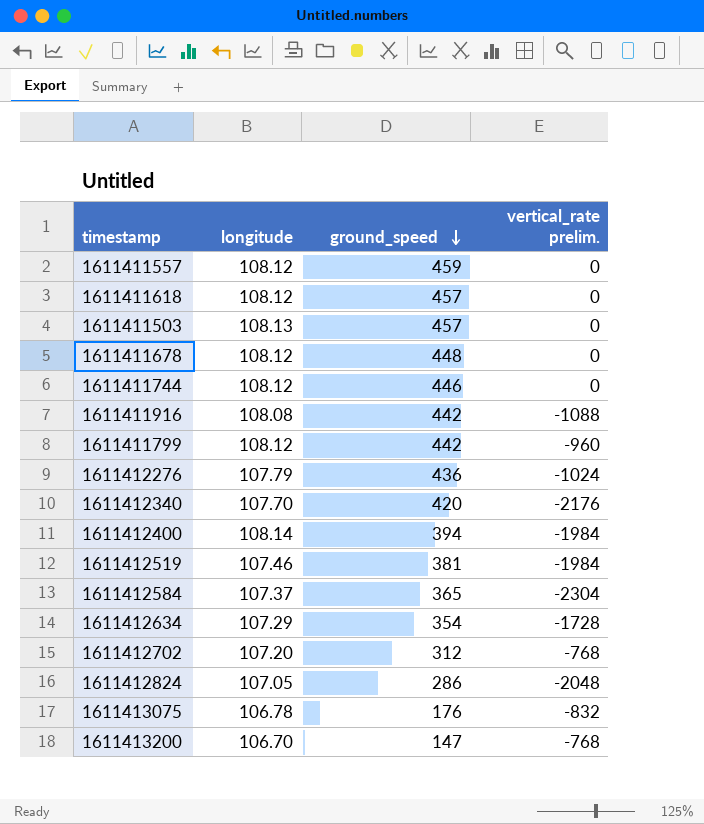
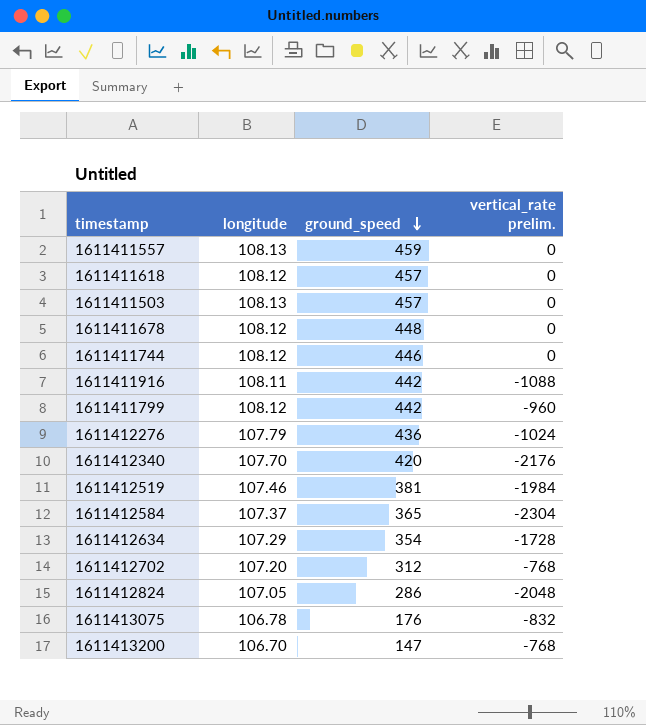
row 1611412400: 108.14 | 394 | -1984 -> none
1611411557 | longitude: 108.12 -> 108.13
1611411916 | longitude: 108.08 -> 108.11

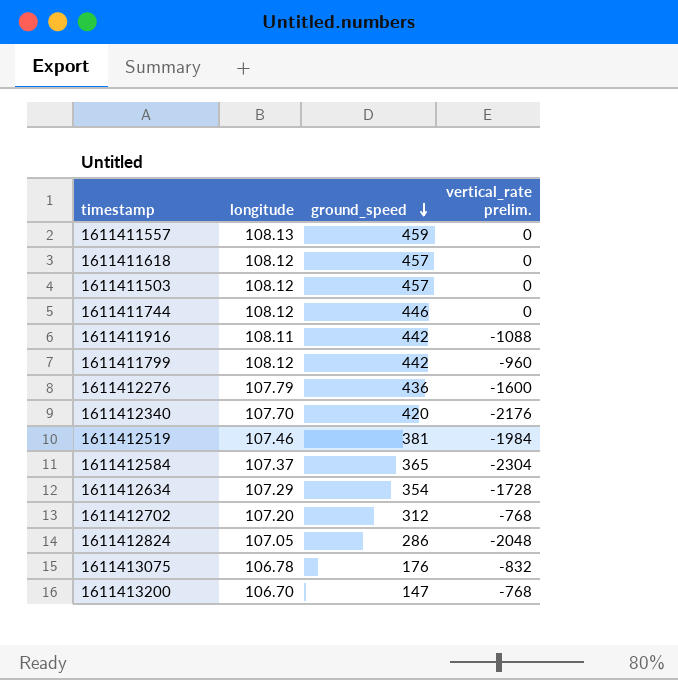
row 1611411678: 108.12 | 448 | 0 -> none
1611411503 | longitude: 108.13 -> 108.12
1611412276 | vertical_rate prelim.: -1024 -> -1600

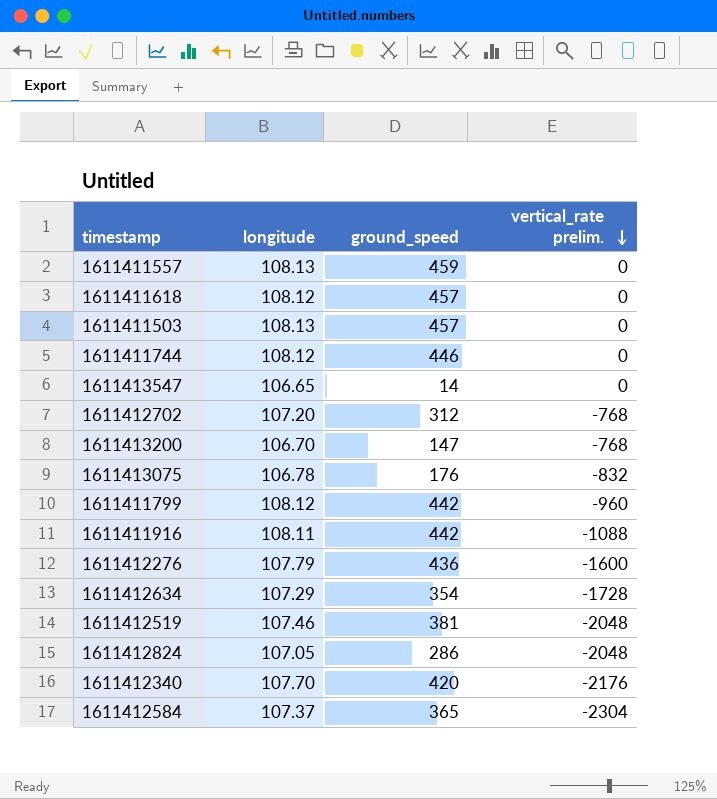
row order: ground_speed descending -> vertical_rate prelim. descending
1611411503 | longitude: 108.12 -> 108.13
row 1611413547: none -> 106.65 | 14 | 0
1611412519 | vertical_rate prelim.: -1984 -> -2048

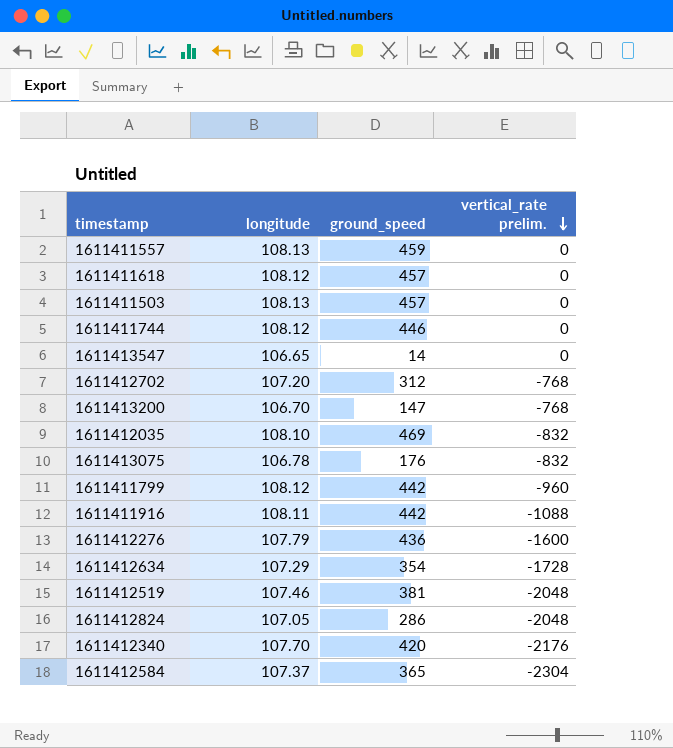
row 1611412035: none -> 108.10 | 469 | -832

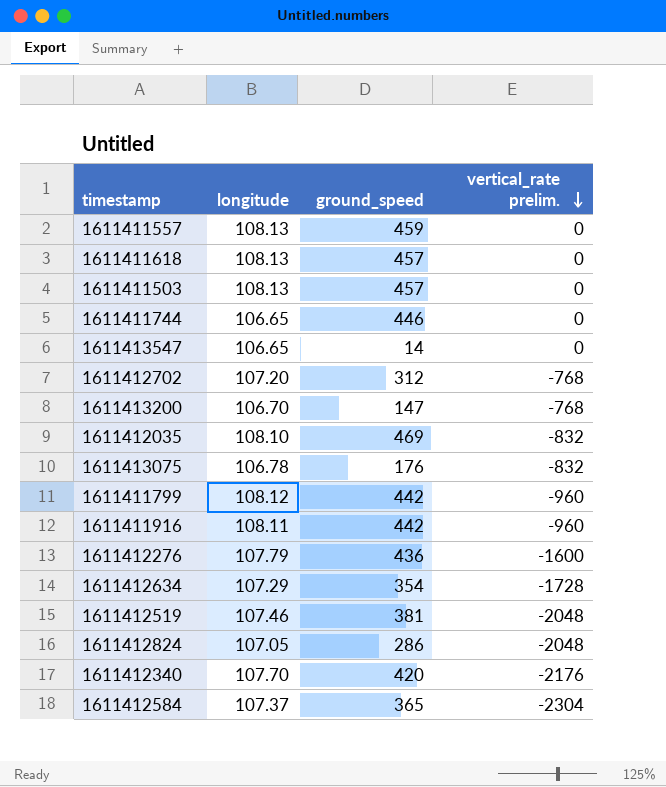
1611411618 | longitude: 108.12 -> 108.13
1611411744 | longitude: 108.12 -> 106.65
1611411916 | vertical_rate prelim.: -1088 -> -960

